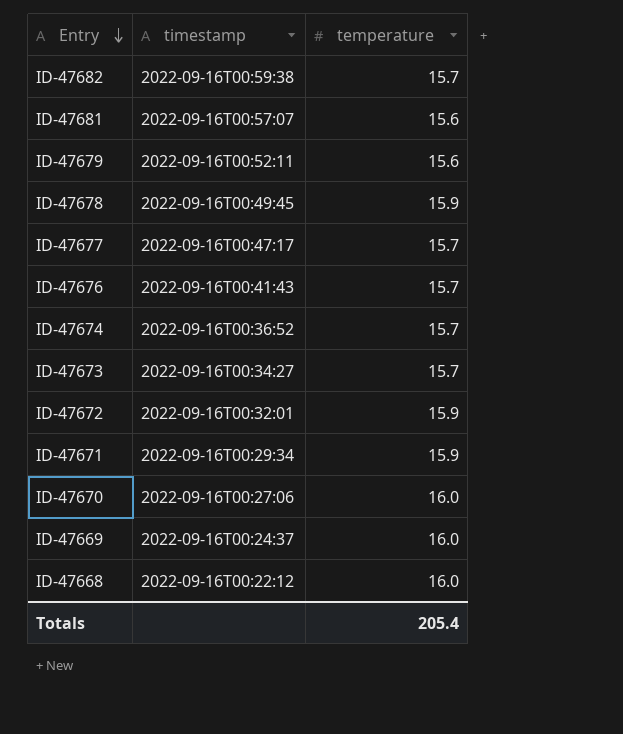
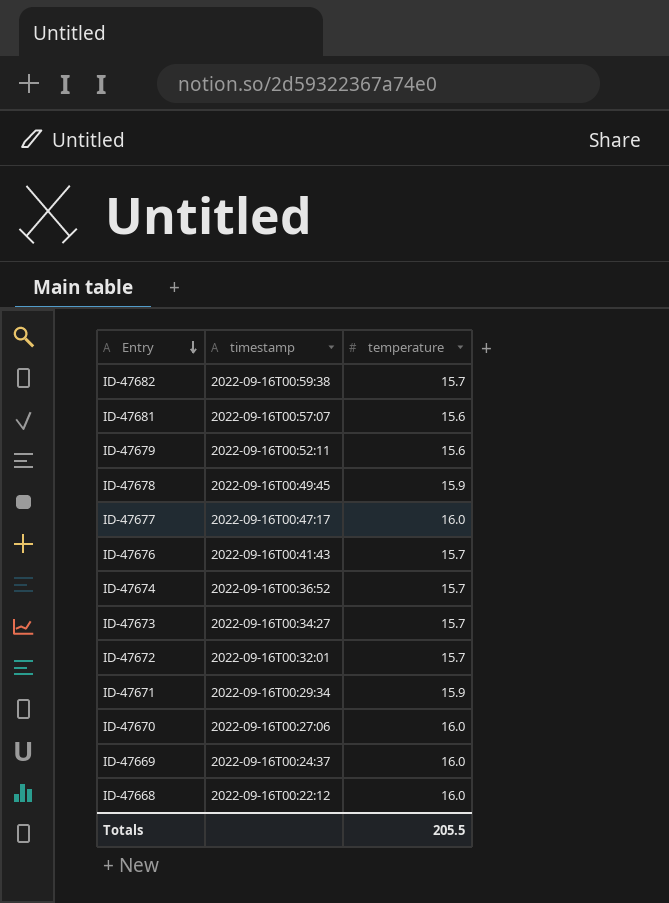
ID-47677 | temperature: 15.7 -> 16.0
ID-47672 | temperature: 15.9 -> 15.7
Totals | temperature: 205.4 -> 205.5

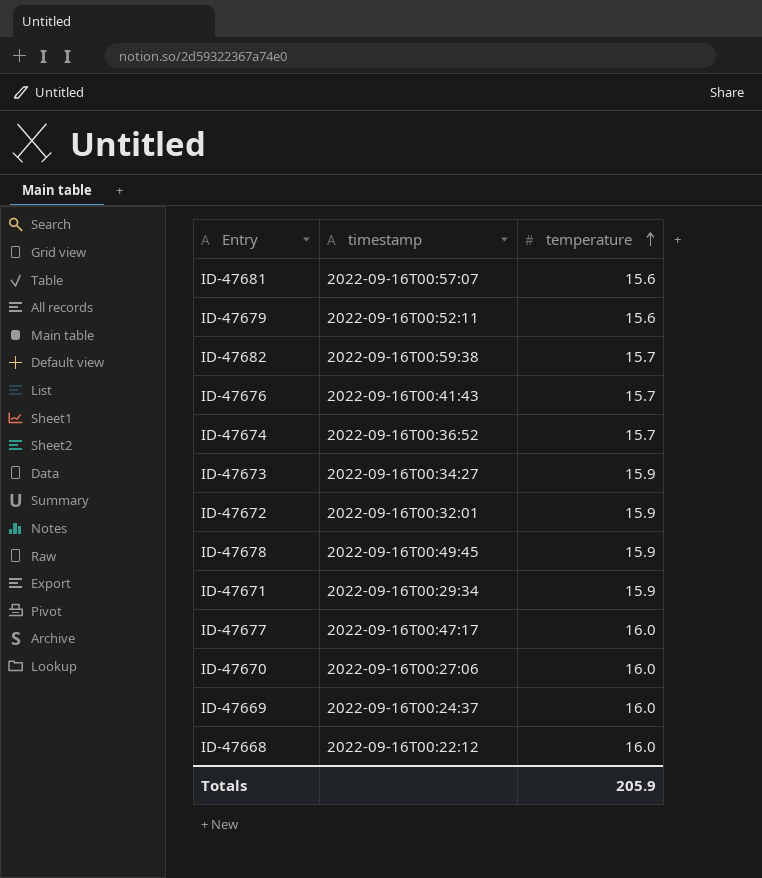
row order: Entry descending -> temperature ascending
ID-47673 | temperature: 15.7 -> 15.9
ID-47672 | temperature: 15.7 -> 15.9
Totals | temperature: 205.5 -> 205.9

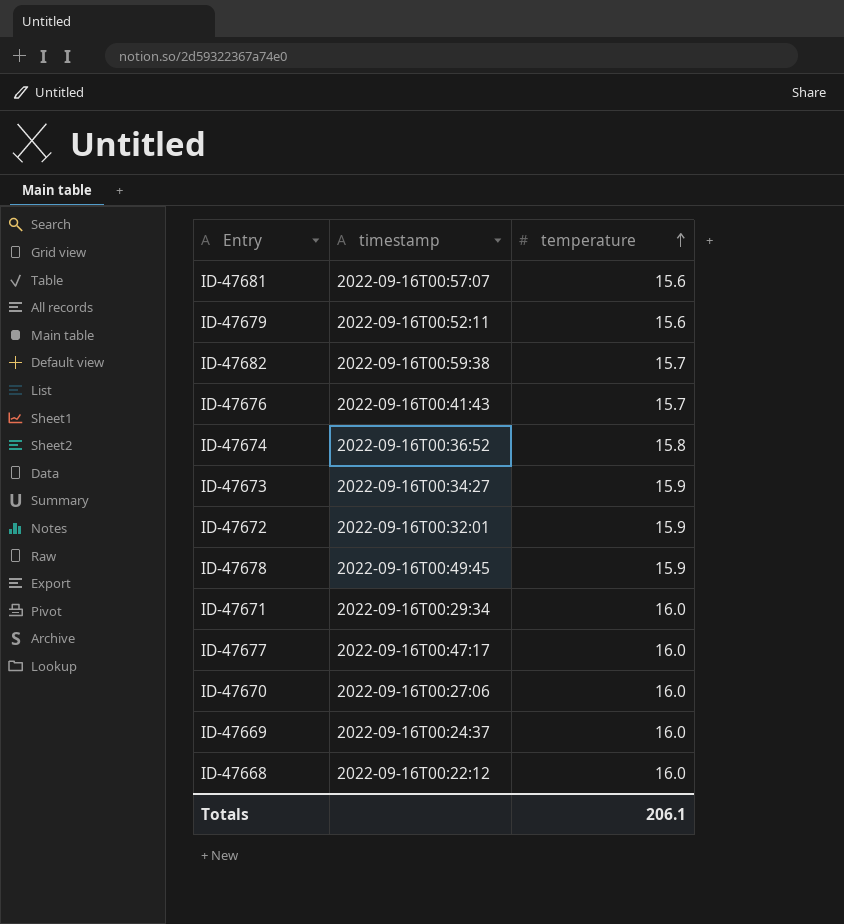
ID-47674 | temperature: 15.7 -> 15.8
ID-47671 | temperature: 15.9 -> 16.0
Totals | temperature: 205.9 -> 206.1

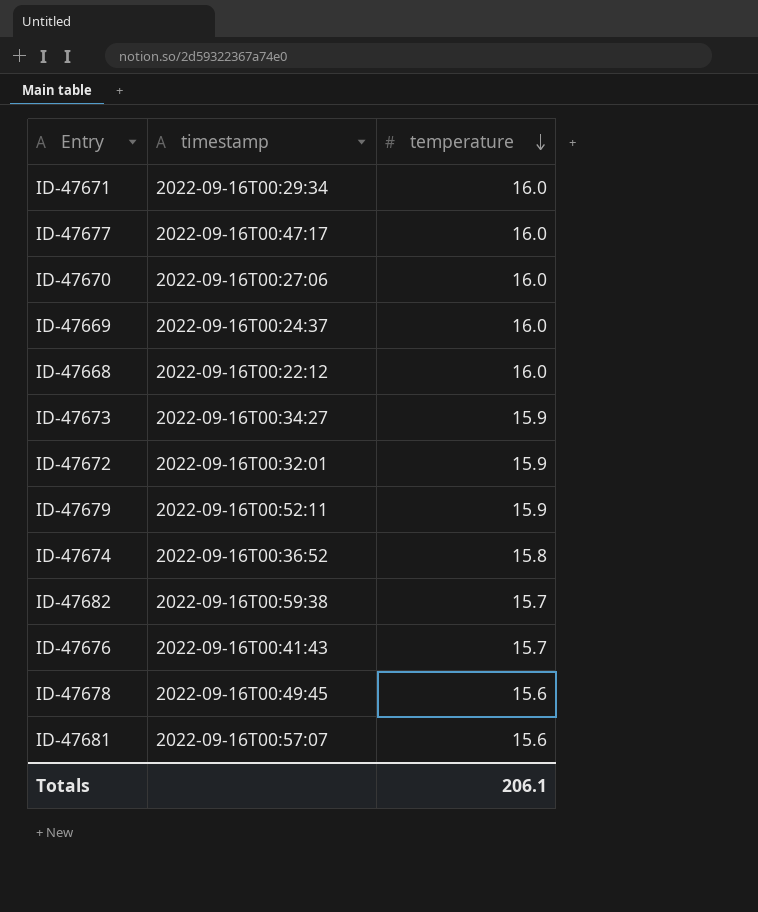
row order: temperature ascending -> temperature descending
ID-47679 | temperature: 15.6 -> 15.9
ID-47678 | temperature: 15.9 -> 15.6

